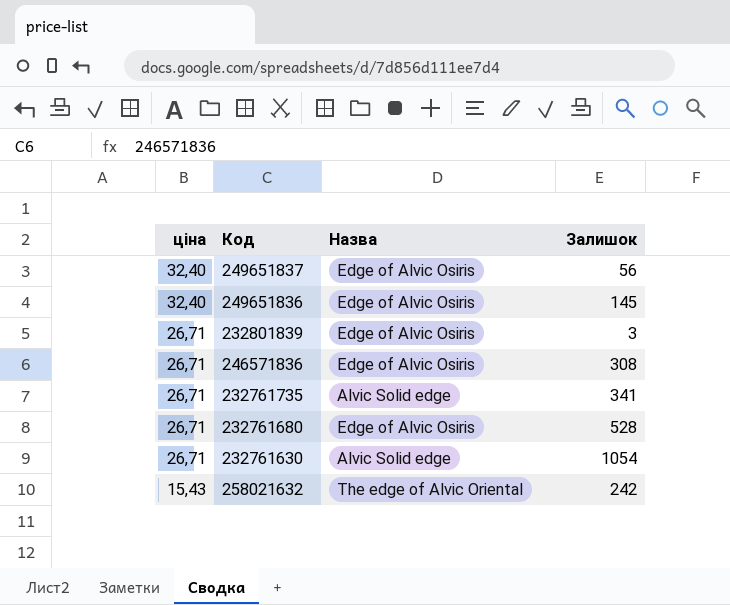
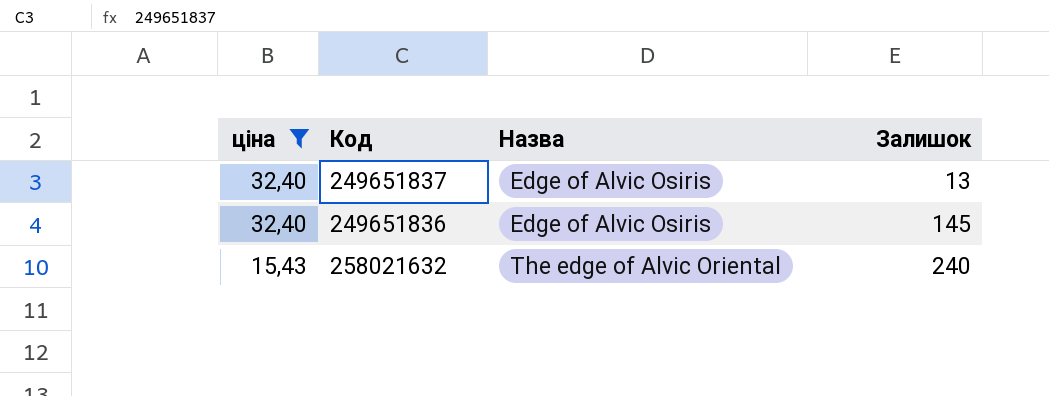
filter: none -> ціна != 26,71
249651837 | Залишок: 56 -> 13
258021632 | Залишок: 242 -> 240

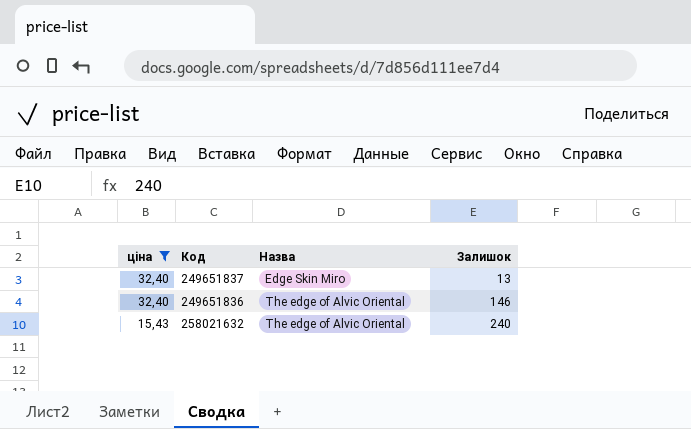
249651837 | Назва: Edge of Alvic Osiris -> Edge Skin Miro
249651836 | Назва: Edge of Alvic Osiris -> The edge of Alvic Oriental
249651836 | Залишок: 145 -> 146

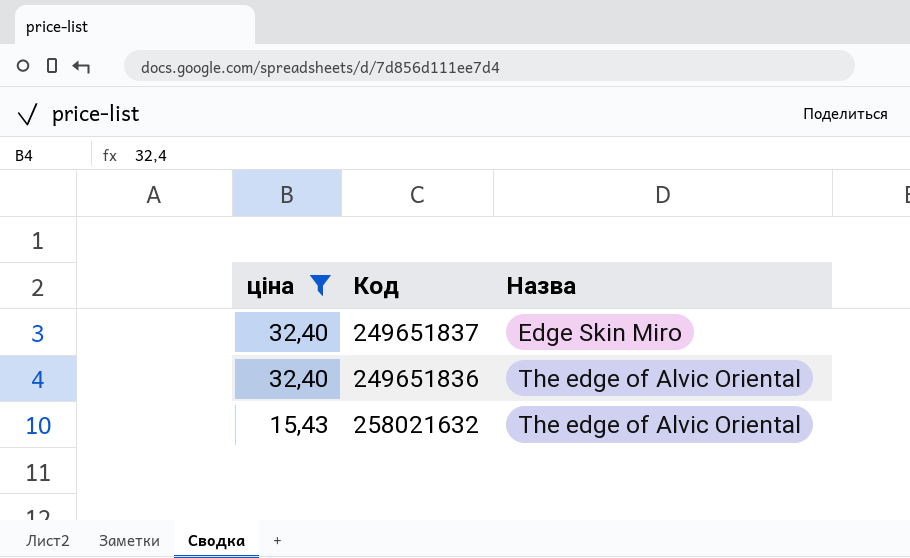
column Залишок | position: 4 -> none

